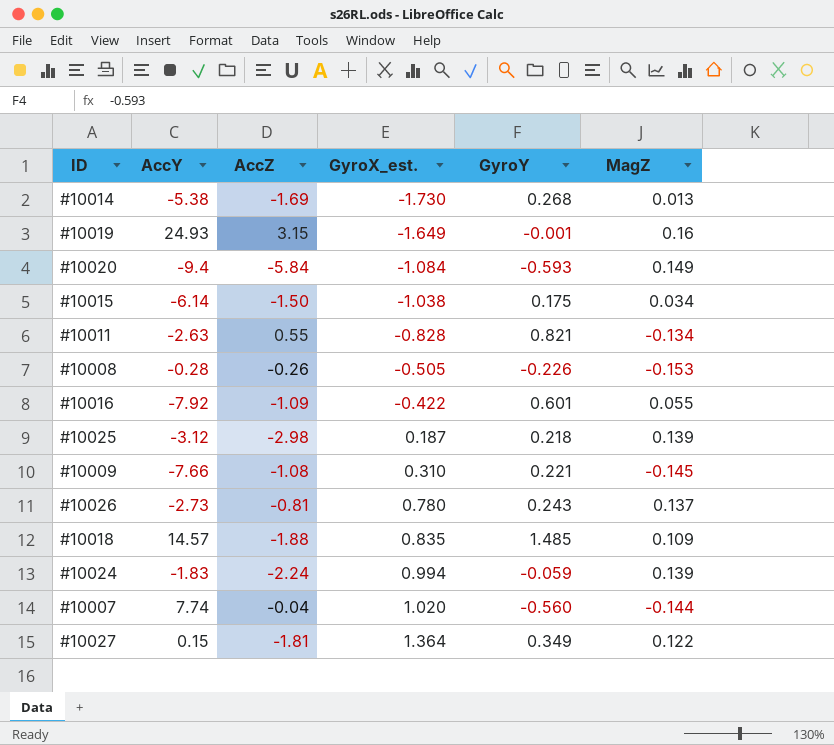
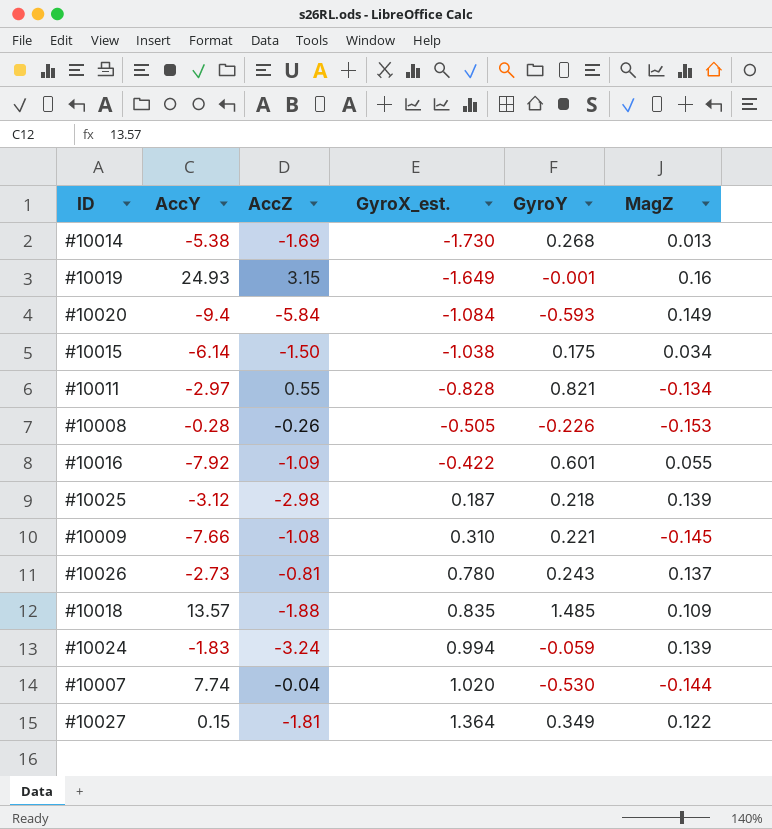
#10011 | AccY: -2.63 -> -2.97
#10018 | AccY: 14.57 -> 13.57
#10024 | AccZ: -2.24 -> -3.24
#10007 | GyroY: -0.560 -> -0.530

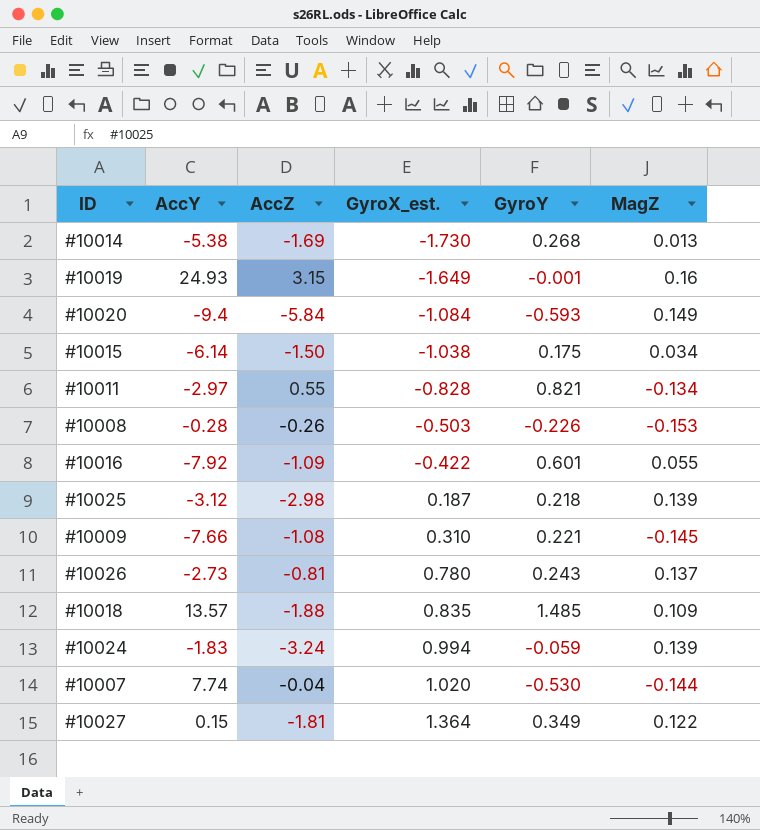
#10008 | GyroX_est.: -0.505 -> -0.503

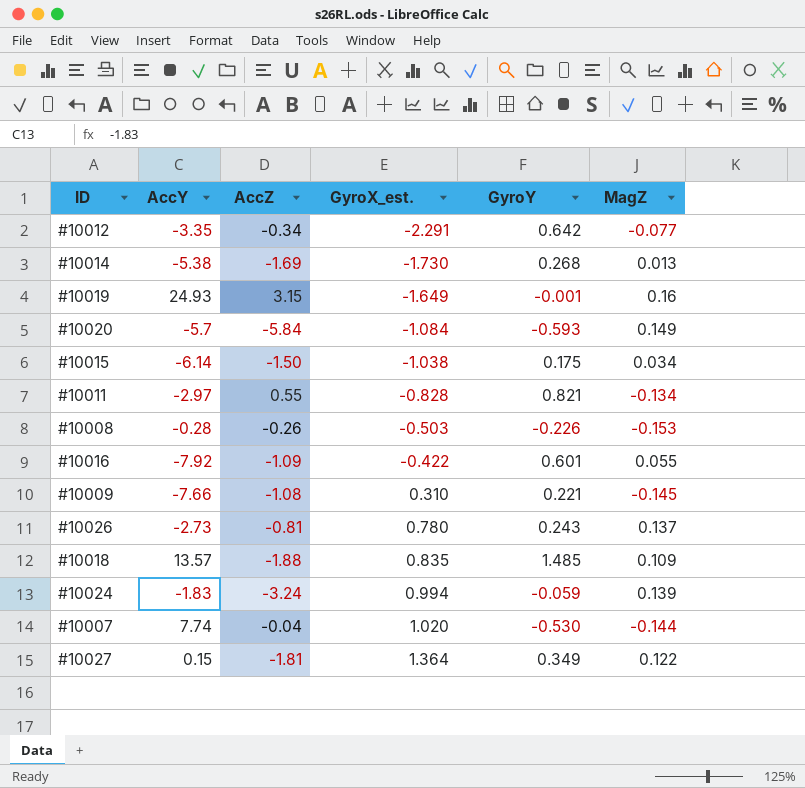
row #10025: -3.12 | -2.98 | 0.187 | 0.218 | 0.139 -> none
row #10012: none -> -3.35 | -0.34 | -2.291 | 0.642 | -0.077
#10020 | AccY: -9.4 -> -5.7

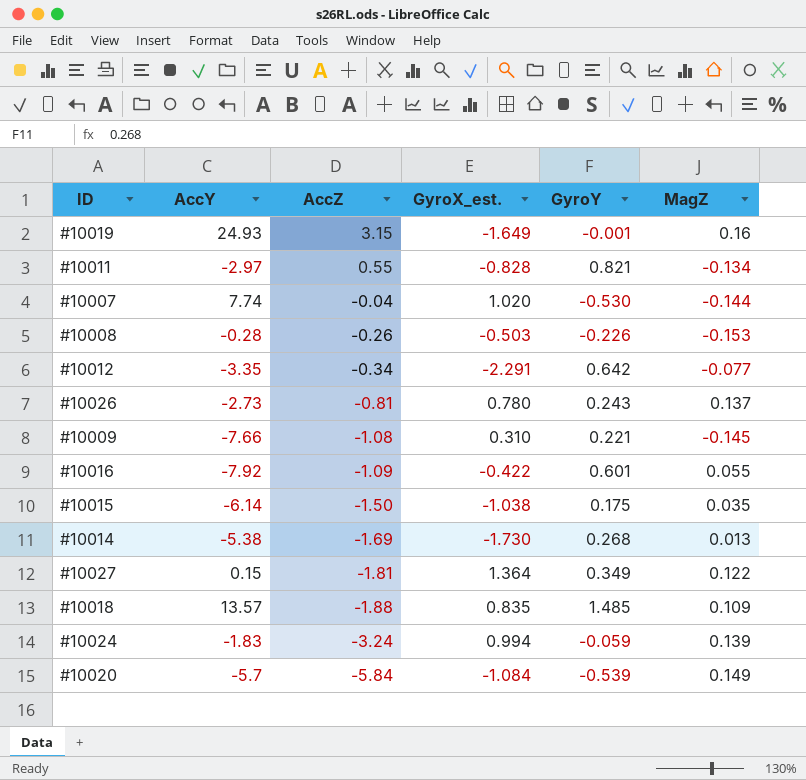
row order: GyroX_est. ascending -> AccZ descending
#10015 | MagZ: 0.034 -> 0.035
#10020 | GyroY: -0.593 -> -0.539

